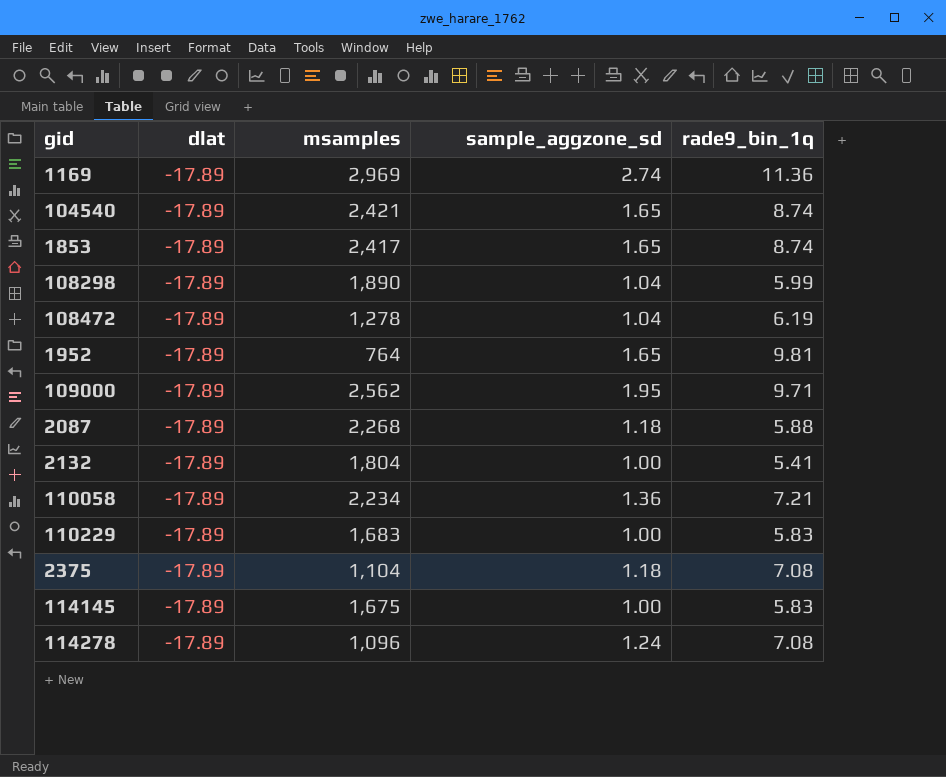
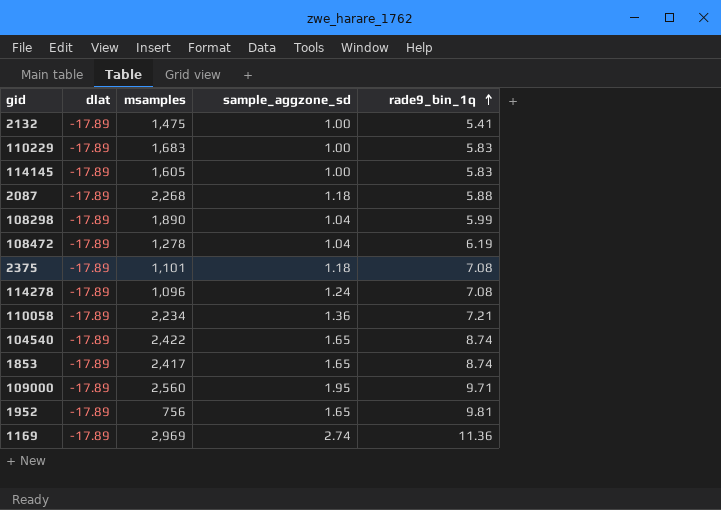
row order: none -> rade9_bin_1q ascending
2132 | msamples: 1,804 -> 1,475
114145 | msamples: 1,675 -> 1,605
2375 | msamples: 1,104 -> 1,101
104540 | msamples: 2,421 -> 2,422
109000 | msamples: 2,562 -> 2,560
1952 | msamples: 764 -> 756

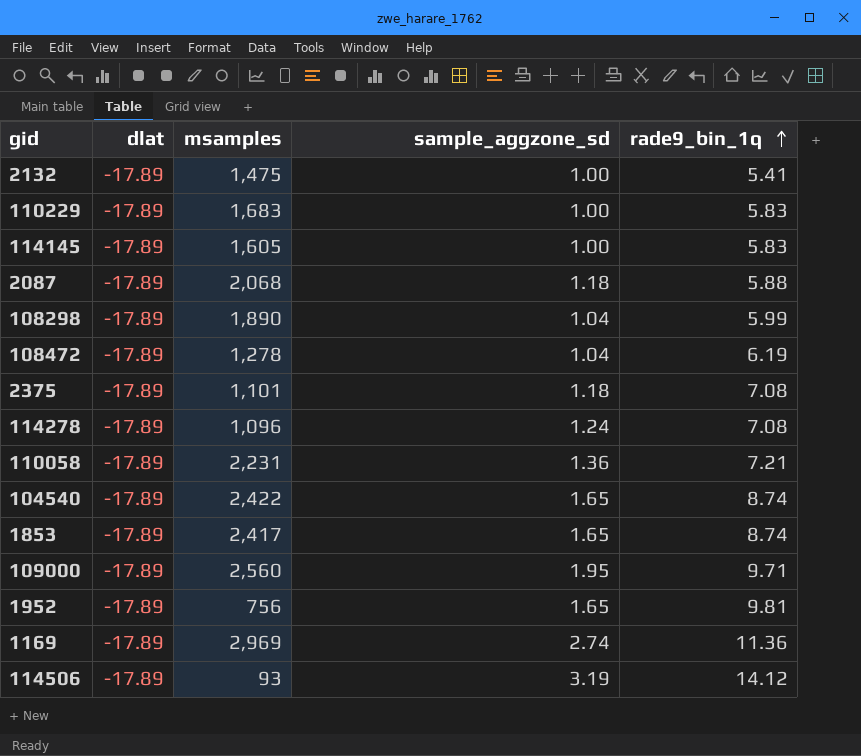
2087 | msamples: 2,268 -> 2,068
110058 | msamples: 2,234 -> 2,231
row 114506: none -> -17.89 | 93 | 3.19 | 14.12

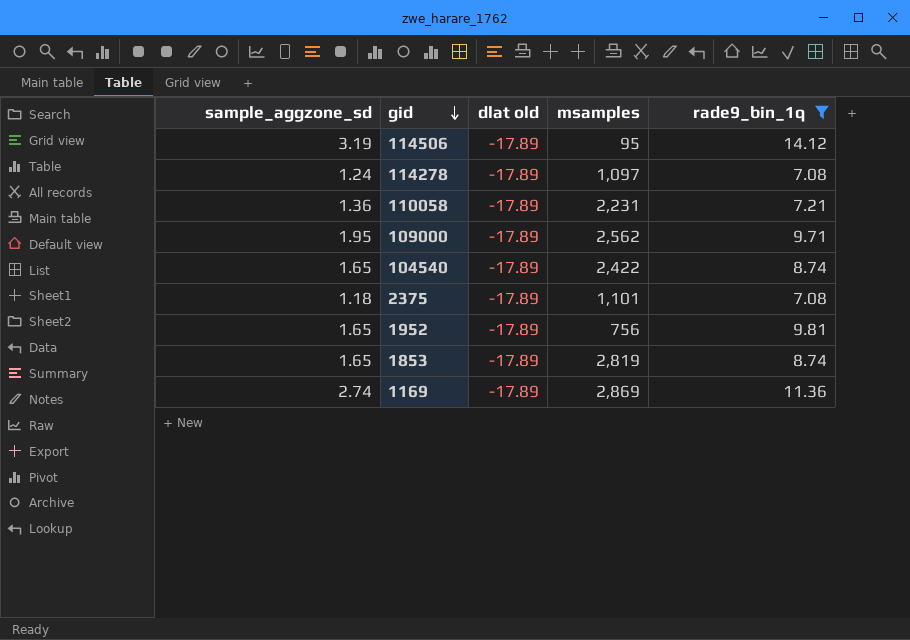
filter: none -> rade9_bin_1q >= 7.08
row order: rade9_bin_1q ascending -> gid descending
column sample_aggzone_sd | position: 4 -> 1
column name: dlat -> dlat old
114506 | msamples: 93 -> 95
114278 | msamples: 1,096 -> 1,097
109000 | msamples: 2,560 -> 2,562
1853 | msamples: 2,417 -> 2,819
1169 | msamples: 2,969 -> 2,869

